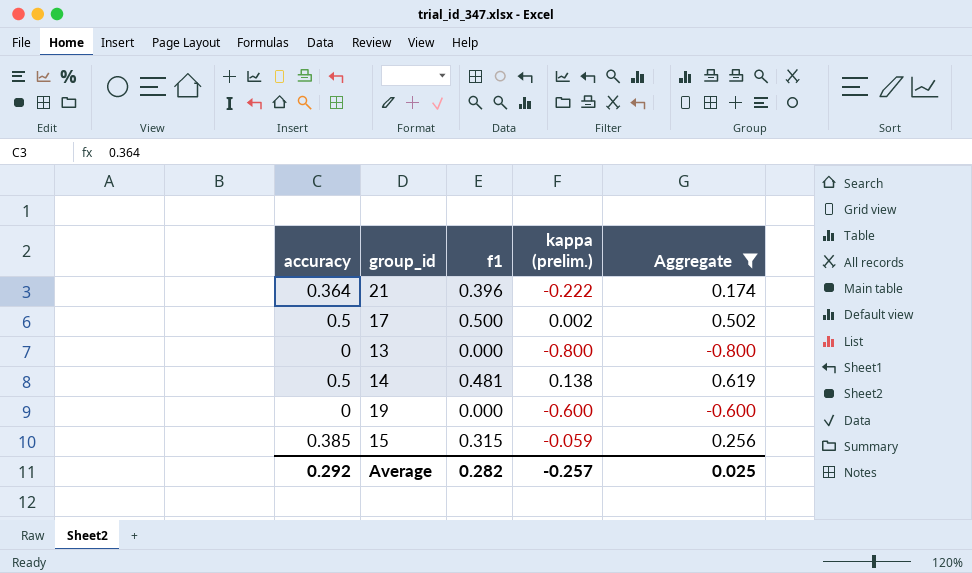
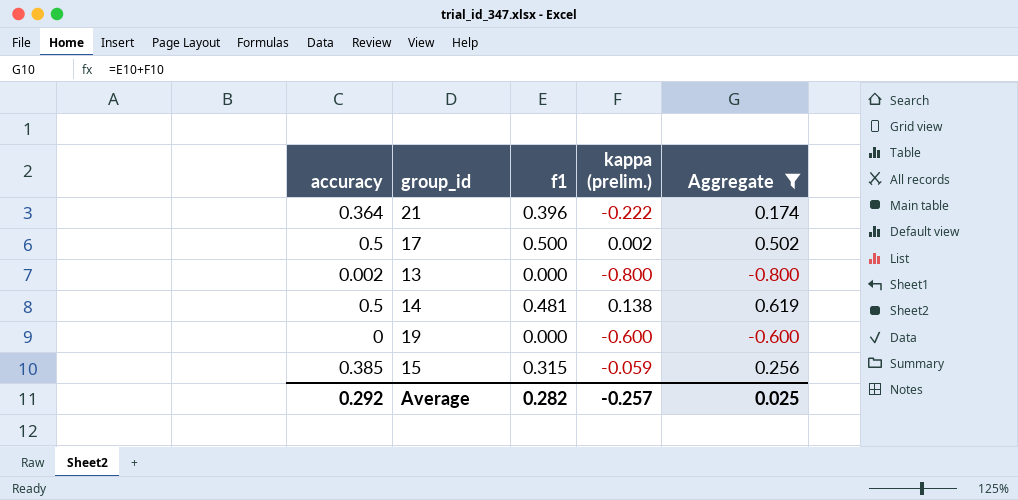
13 | accuracy: 0 -> 0.002

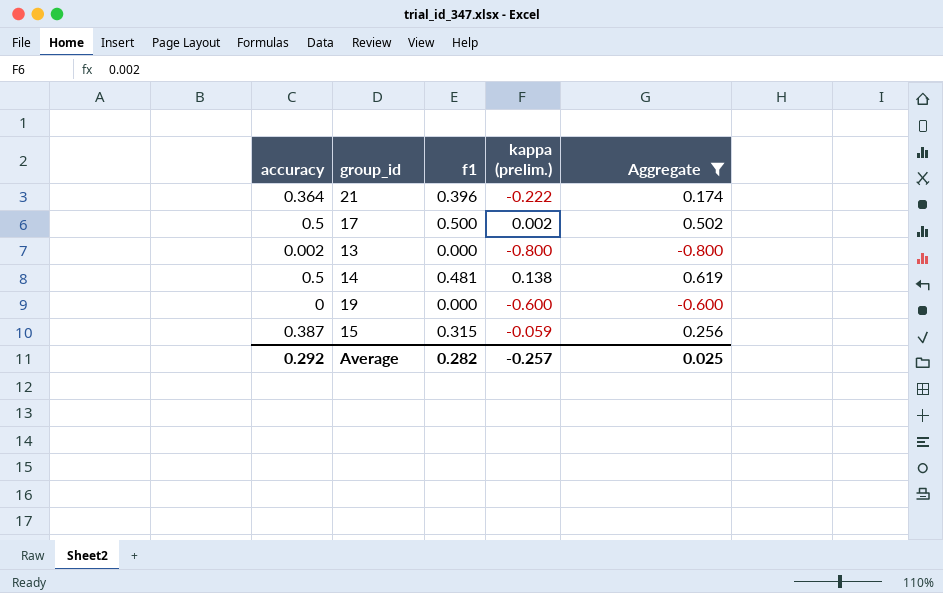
15 | accuracy: 0.385 -> 0.387

